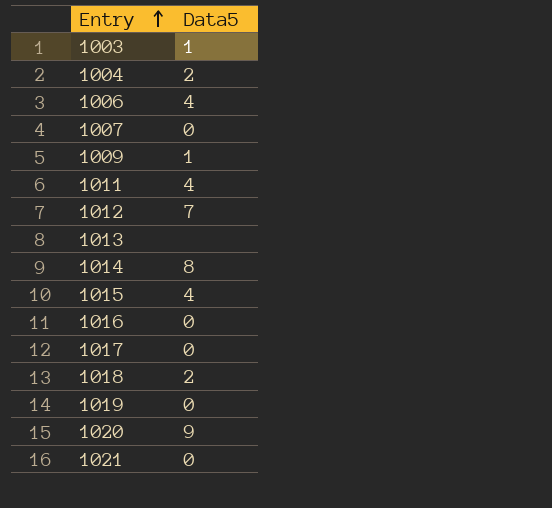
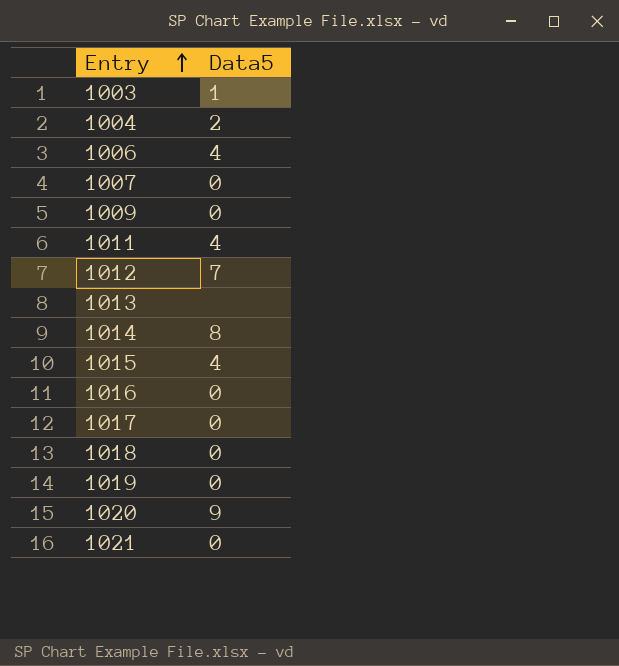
1009 | Data5: 1 -> 0
1018 | Data5: 2 -> 0

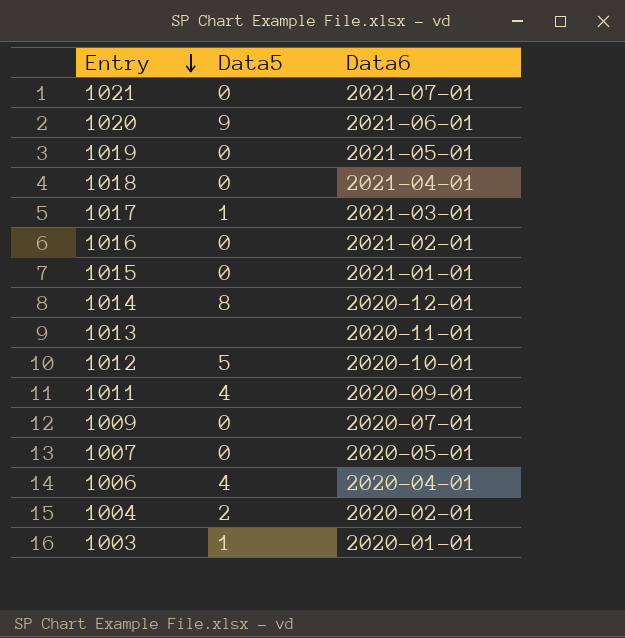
row order: Entry ascending -> Entry descending
column Data6 | position: none -> 3
1017 | Data5: 0 -> 1
1015 | Data5: 4 -> 0
1012 | Data5: 7 -> 5

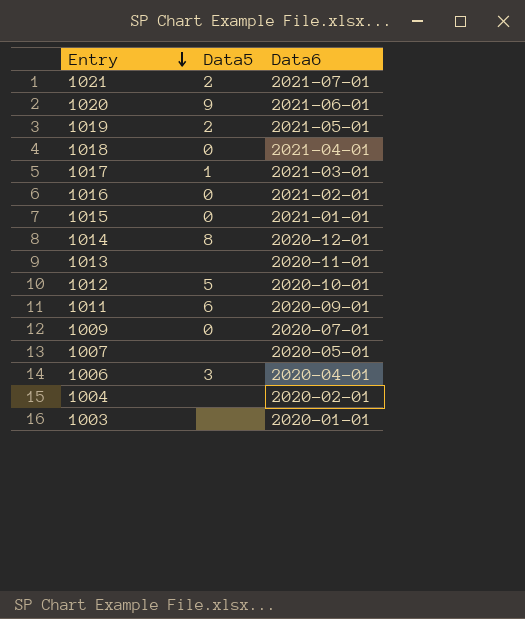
1021 | Data5: 0 -> 2
1019 | Data5: 0 -> 2
1011 | Data5: 4 -> 6
1007 | Data5: 0 -> none
1006 | Data5: 4 -> 3
1004 | Data5: 2 -> none
1003 | Data5: 1 -> none

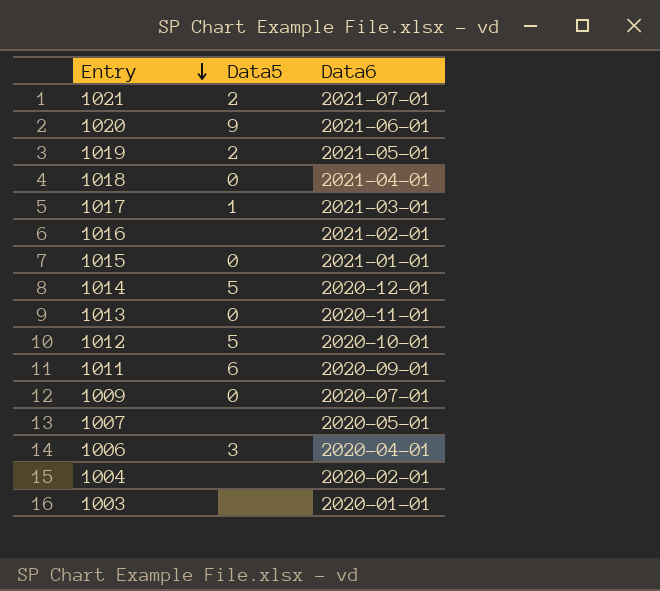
1016 | Data5: 0 -> none
1014 | Data5: 8 -> 5
1013 | Data5: none -> 0

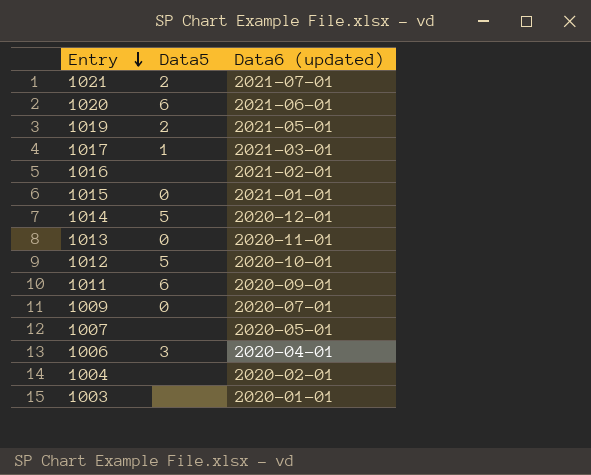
column name: Data6 -> Data6 (updated)
row 1018: 0 | 2021-04-01 -> none
1020 | Data5: 9 -> 6

